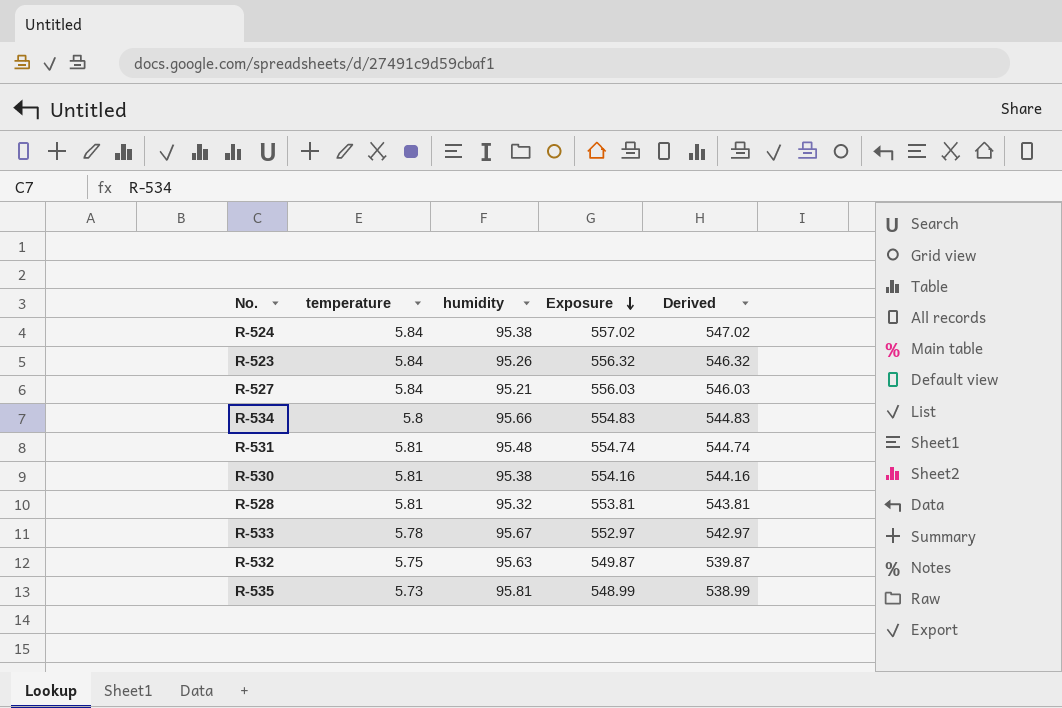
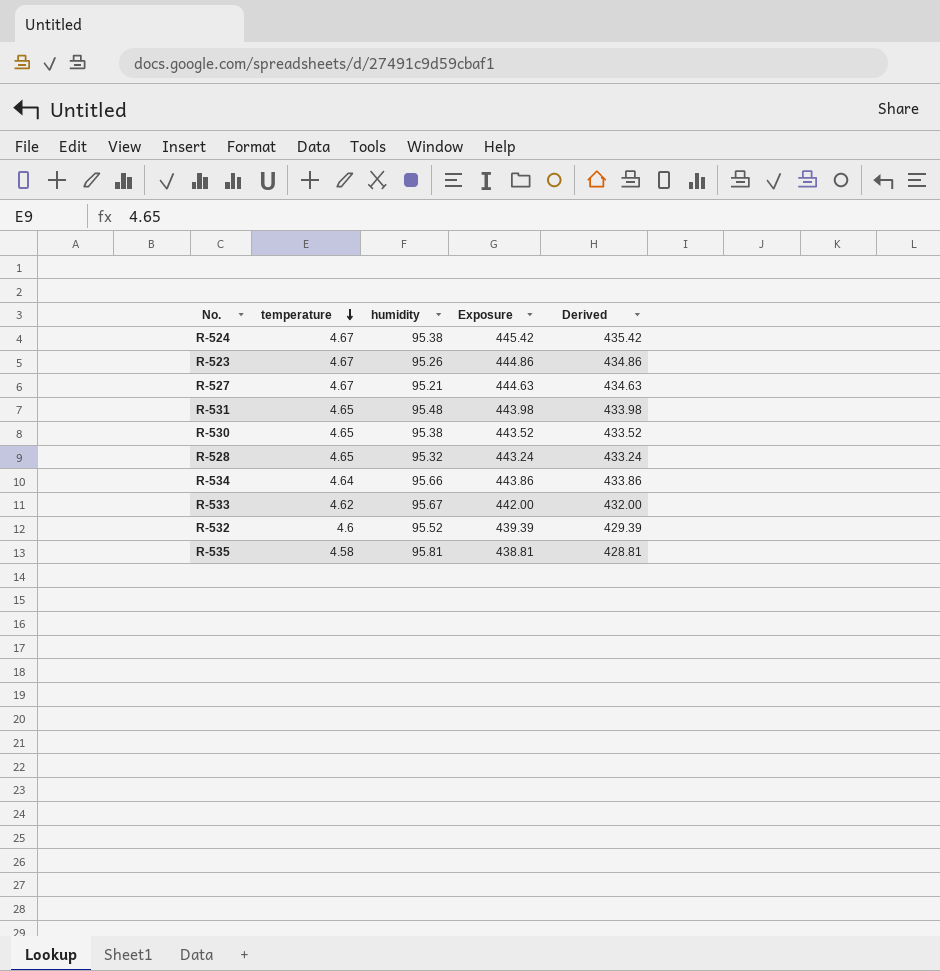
row order: Exposure descending -> temperature descending
R-524 | temperature: 5.84 -> 4.67
R-524 | Exposure: 557.02 -> 445.42
R-524 | Derived: 547.02 -> 435.42
R-523 | temperature: 5.84 -> 4.67
R-523 | Exposure: 556.32 -> 444.86
R-523 | Derived: 546.32 -> 434.86
R-527 | temperature: 5.84 -> 4.67
R-527 | Exposure: 556.03 -> 444.63
R-527 | Derived: 546.03 -> 434.63
R-531 | temperature: 5.81 -> 4.65
R-531 | Exposure: 554.74 -> 443.98
R-531 | Derived: 544.74 -> 433.98
R-530 | temperature: 5.81 -> 4.65
R-530 | Exposure: 554.16 -> 443.52
R-530 | Derived: 544.16 -> 433.52
R-528 | temperature: 5.81 -> 4.65
R-528 | Exposure: 553.81 -> 443.24
R-528 | Derived: 543.81 -> 433.24
R-534 | temperature: 5.8 -> 4.64
R-534 | Exposure: 554.83 -> 443.86
R-534 | Derived: 544.83 -> 433.86
R-533 | temperature: 5.78 -> 4.62
R-533 | Exposure: 552.97 -> 442.00
R-533 | Derived: 542.97 -> 432.00
R-532 | temperature: 5.75 -> 4.6
R-532 | humidity: 95.63 -> 95.52
R-532 | Exposure: 549.87 -> 439.39
R-532 | Derived: 539.87 -> 429.39
R-535 | temperature: 5.73 -> 4.58
R-535 | Exposure: 548.99 -> 438.81
R-535 | Derived: 538.99 -> 428.81

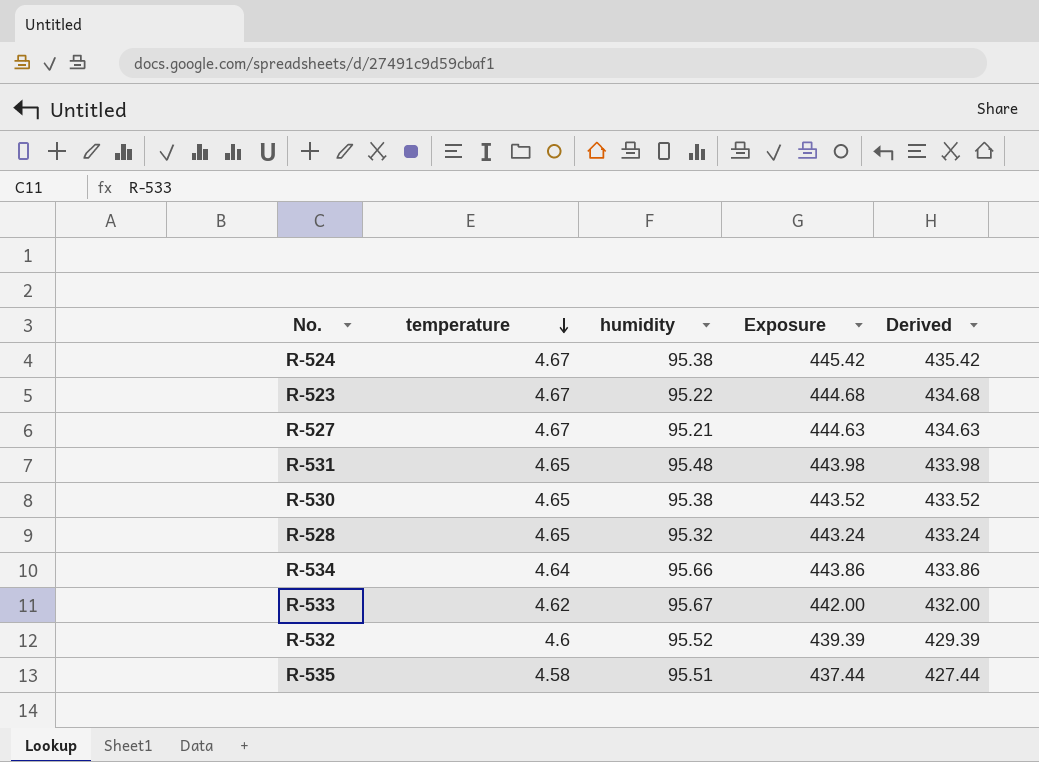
R-523 | humidity: 95.26 -> 95.22
R-523 | Exposure: 444.86 -> 444.68
R-523 | Derived: 434.86 -> 434.68
R-535 | humidity: 95.81 -> 95.51
R-535 | Exposure: 438.81 -> 437.44
R-535 | Derived: 428.81 -> 427.44

